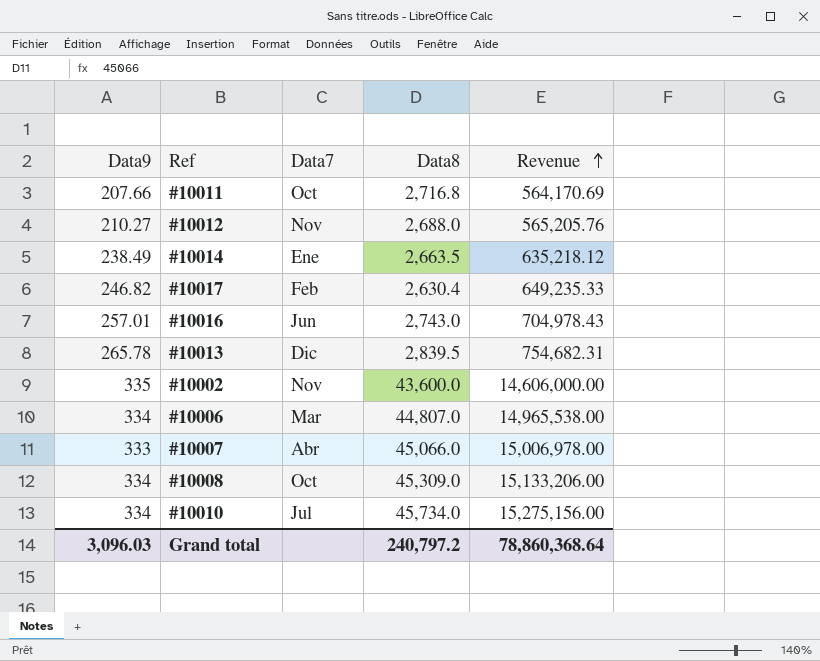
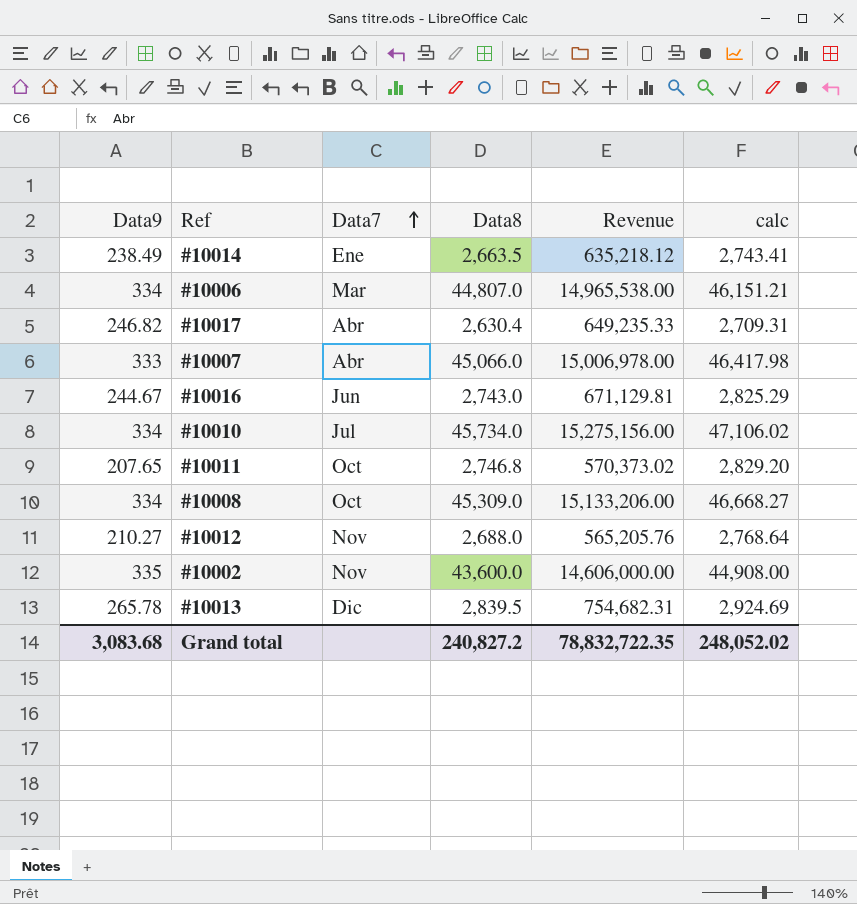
row order: Revenue ascending -> Data7 ascending
column calc | formula: none -> [Data8] * 1.03
#10017 | Data7: Feb -> Abr
#10016 | Data9: 257.01 -> 244.67
#10016 | Revenue: 704,978.43 -> 671,129.81
#10011 | Data9: 207.66 -> 207.65
#10011 | Data8: 2,716.8 -> 2,746.8
#10011 | Revenue: 564,170.69 -> 570,373.02
Grand total | Data9: 3,096.03 -> 3,083.68
Grand total | Data8: 240,797.2 -> 240,827.2
Grand total | Revenue: 78,860,368.64 -> 78,832,722.35

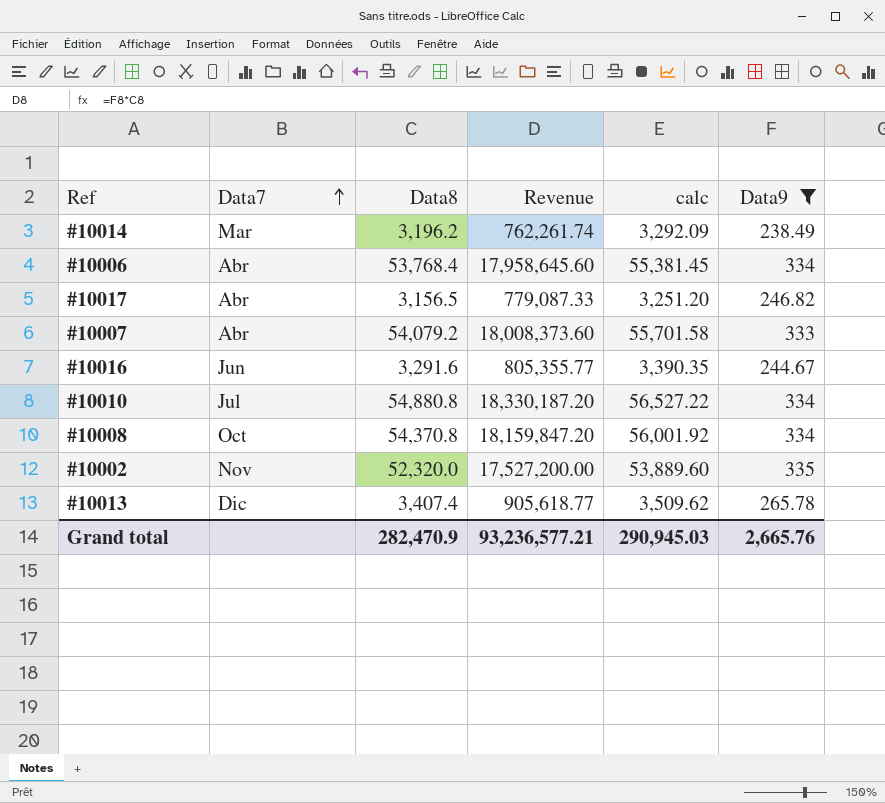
filter: none -> Data9 >= 238.49
column Data9 | position: 1 -> 6
#10014 | Data7: Ene -> Mar
#10014 | Data8: 2,663.5 -> 3,196.2
#10014 | Revenue: 635,218.12 -> 762,261.74
#10014 | calc: 2,743.41 -> 3,292.09
#10006 | Data7: Mar -> Abr
#10006 | Data8: 44,807.0 -> 53,768.4
#10006 | Revenue: 14,965,538.00 -> 17,958,645.60
#10006 | calc: 46,151.21 -> 55,381.45
#10017 | Data8: 2,630.4 -> 3,156.5
#10017 | Revenue: 649,235.33 -> 779,087.33
#10017 | calc: 2,709.31 -> 3,251.20
#10007 | Data8: 45,066.0 -> 54,079.2
#10007 | Revenue: 15,006,978.00 -> 18,008,373.60
#10007 | calc: 46,417.98 -> 55,701.58
#10016 | Data8: 2,743.0 -> 3,291.6
#10016 | Revenue: 671,129.81 -> 805,355.77
#10016 | calc: 2,825.29 -> 3,390.35
#10010 | Data8: 45,734.0 -> 54,880.8
#10010 | Revenue: 15,275,156.00 -> 18,330,187.20
#10010 | calc: 47,106.02 -> 56,527.22
#10008 | Data8: 45,309.0 -> 54,370.8
#10008 | Revenue: 15,133,206.00 -> 18,159,847.20
#10008 | calc: 46,668.27 -> 56,001.92
#10002 | Data8: 43,600.0 -> 52,320.0
#10002 | Revenue: 14,606,000.00 -> 17,527,200.00
#10002 | calc: 44,908.00 -> 53,889.60
#10013 | Data8: 2,839.5 -> 3,407.4
#10013 | Revenue: 754,682.31 -> 905,618.77
#10013 | calc: 2,924.69 -> 3,509.62
Grand total | Data8: 240,827.2 -> 282,470.9
Grand total | Revenue: 78,832,722.35 -> 93,236,577.21
Grand total | calc: 248,052.02 -> 290,945.03
Grand total | Data9: 3,083.68 -> 2,665.76

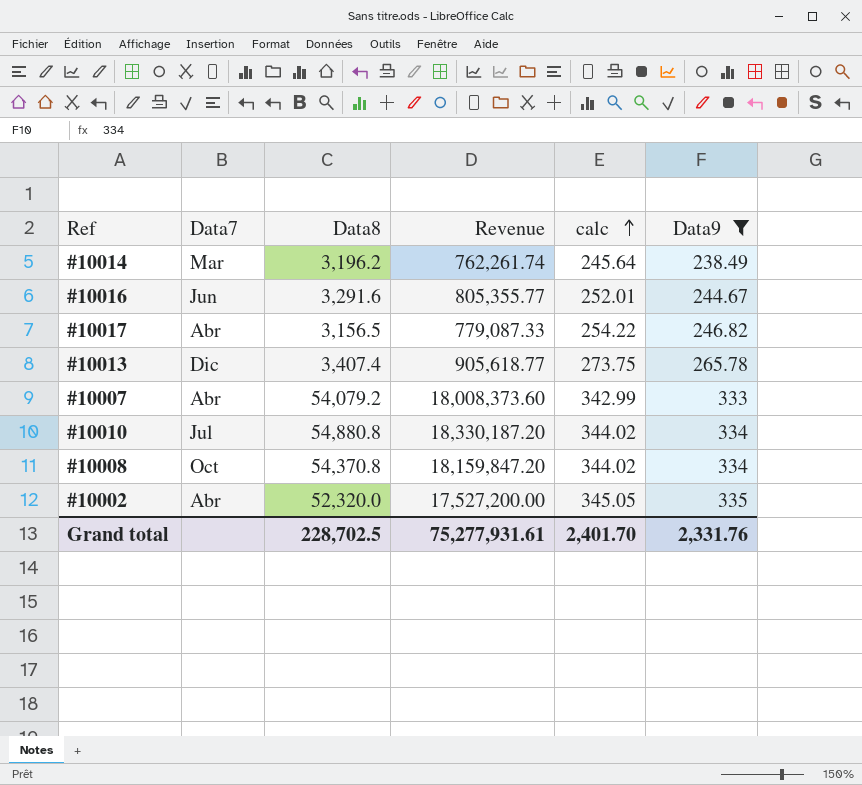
row order: Data7 ascending -> calc ascending
column calc | formula: [Data8] * 1.03 -> [Data9] * 1.03
row #10006: Abr | 53,768.4 | 17,958,645.60 | 55,381.45 | 334 -> none
#10002 | Data7: Nov -> Abr
Grand total | Data8: 282,470.9 -> 228,702.5
Grand total | Revenue: 93,236,577.21 -> 75,277,931.61
Grand total | calc: 290,945.03 -> 2,401.70
Grand total | Data9: 2,665.76 -> 2,331.76

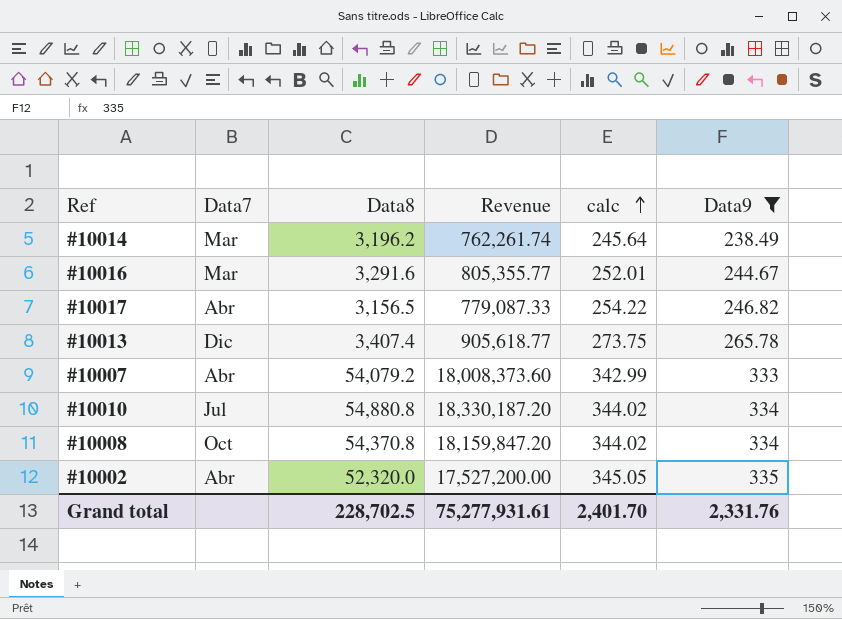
#10016 | Data7: Jun -> Mar

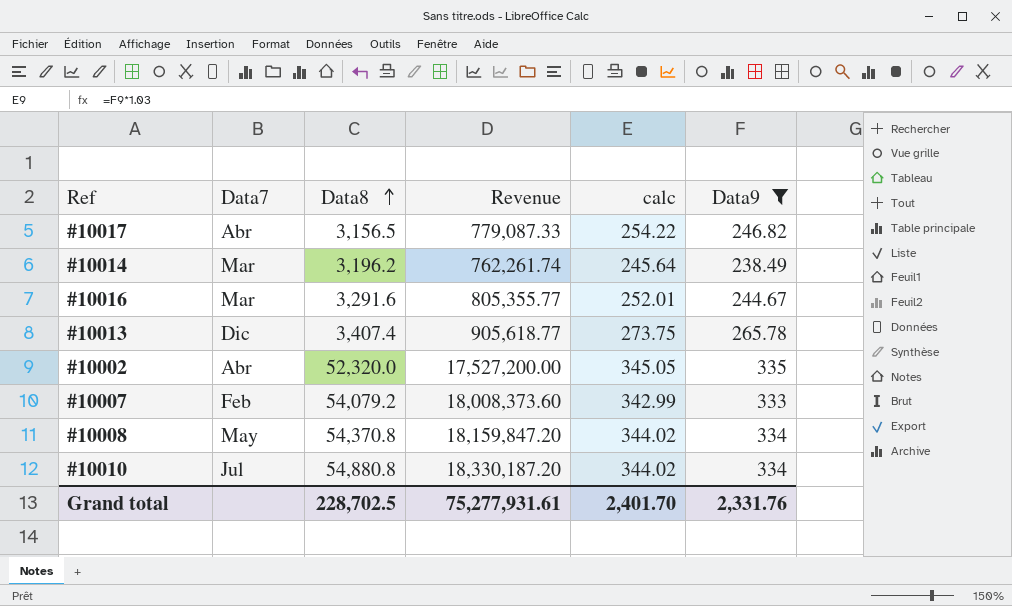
row order: calc ascending -> Data8 ascending
#10007 | Data7: Abr -> Feb
#10008 | Data7: Oct -> May

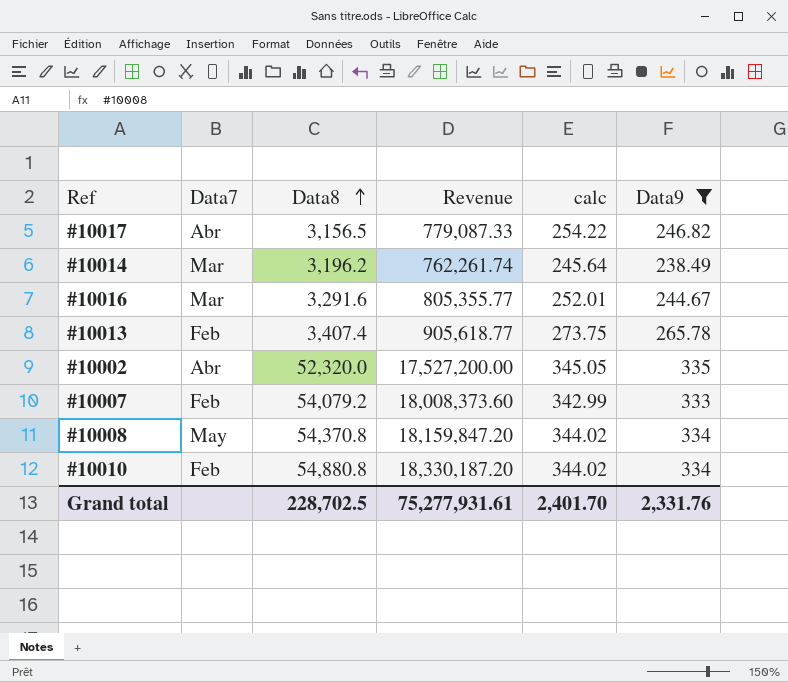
#10013 | Data7: Dic -> Feb
#10010 | Data7: Jul -> Feb

